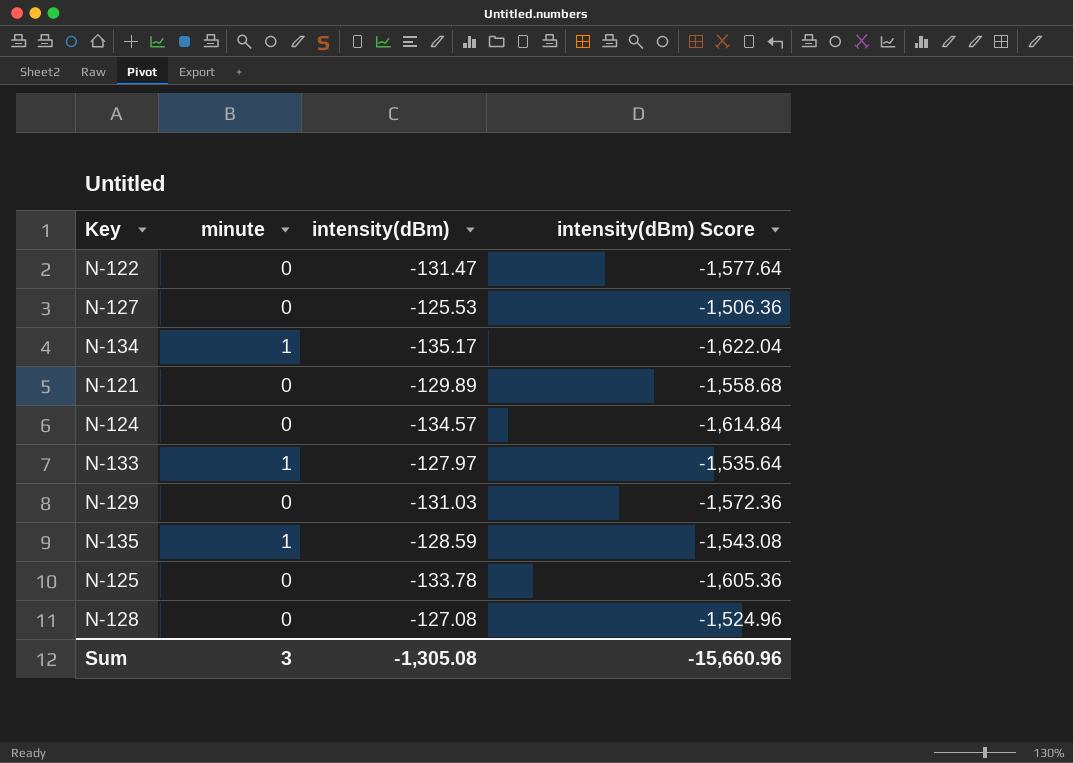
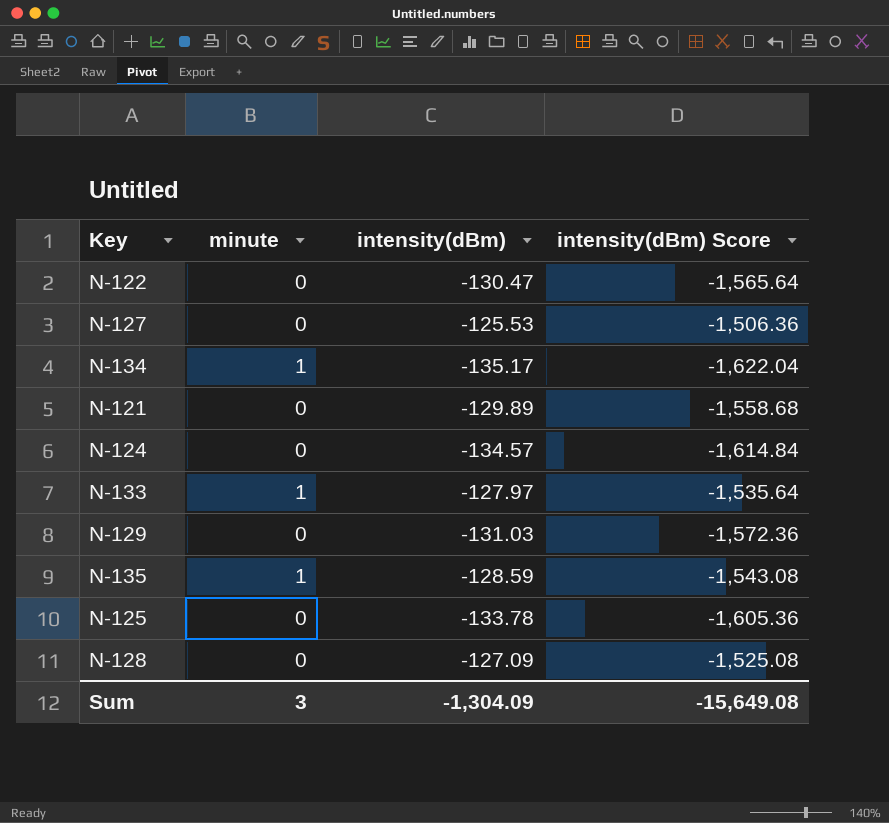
N-122 | intensity(dBm): -131.47 -> -130.47
N-122 | intensity(dBm) Score: -1,577.64 -> -1,565.64
N-128 | intensity(dBm): -127.08 -> -127.09
N-128 | intensity(dBm) Score: -1,524.96 -> -1,525.08
Sum | intensity(dBm): -1,305.08 -> -1,304.09
Sum | intensity(dBm) Score: -15,660.96 -> -15,649.08

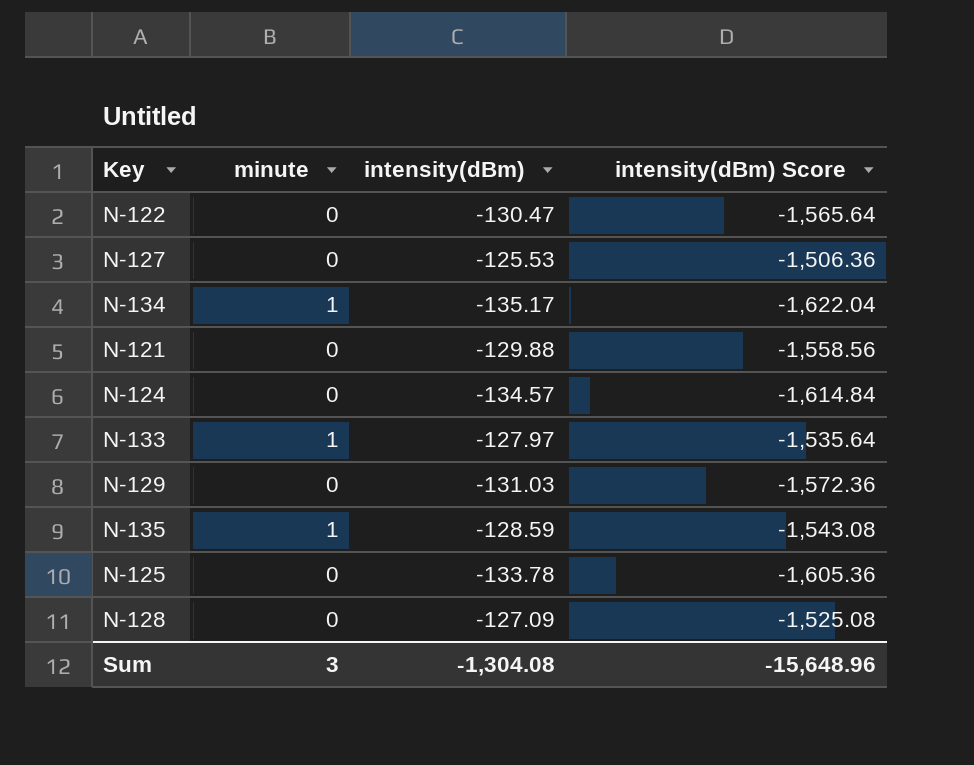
N-121 | intensity(dBm): -129.89 -> -129.88
N-121 | intensity(dBm) Score: -1,558.68 -> -1,558.56
Sum | intensity(dBm): -1,304.09 -> -1,304.08
Sum | intensity(dBm) Score: -15,649.08 -> -15,648.96

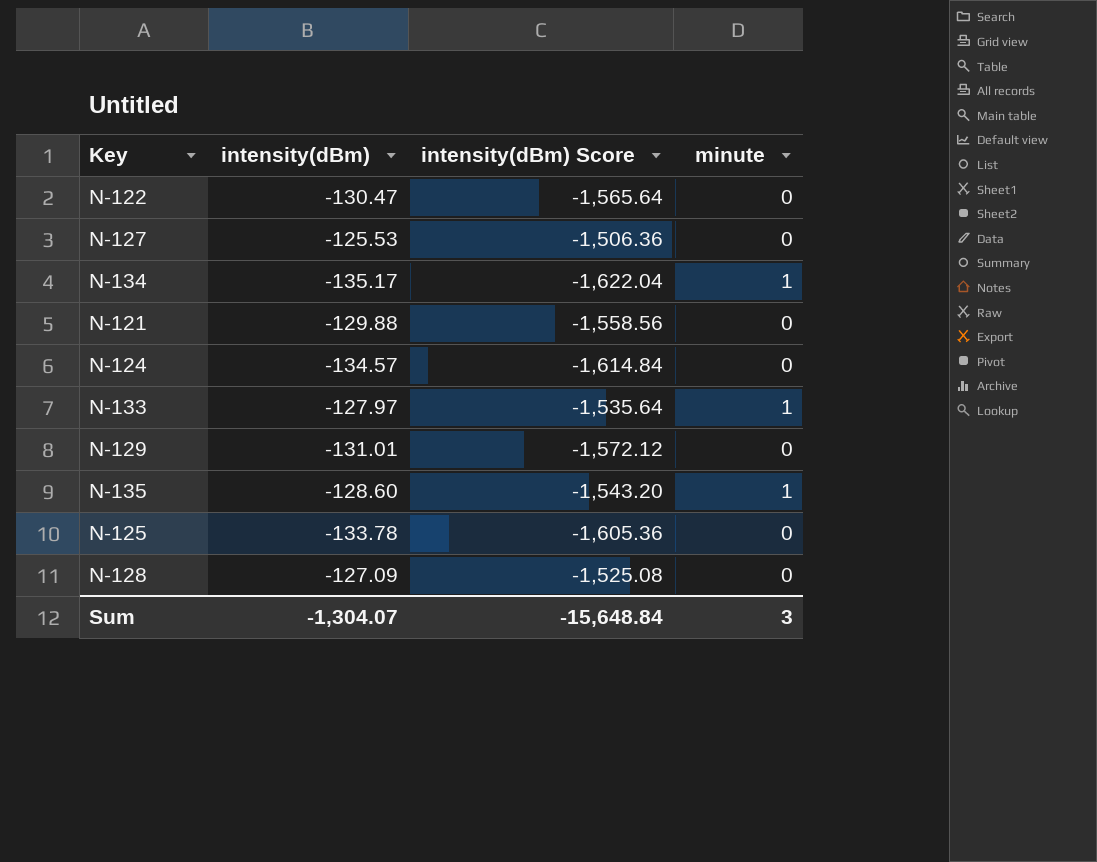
column minute | position: 2 -> 4
N-129 | intensity(dBm): -131.03 -> -131.01
N-129 | intensity(dBm) Score: -1,572.36 -> -1,572.12
N-135 | intensity(dBm): -128.59 -> -128.60
N-135 | intensity(dBm) Score: -1,543.08 -> -1,543.20
Sum | intensity(dBm): -1,304.08 -> -1,304.07
Sum | intensity(dBm) Score: -15,648.96 -> -15,648.84

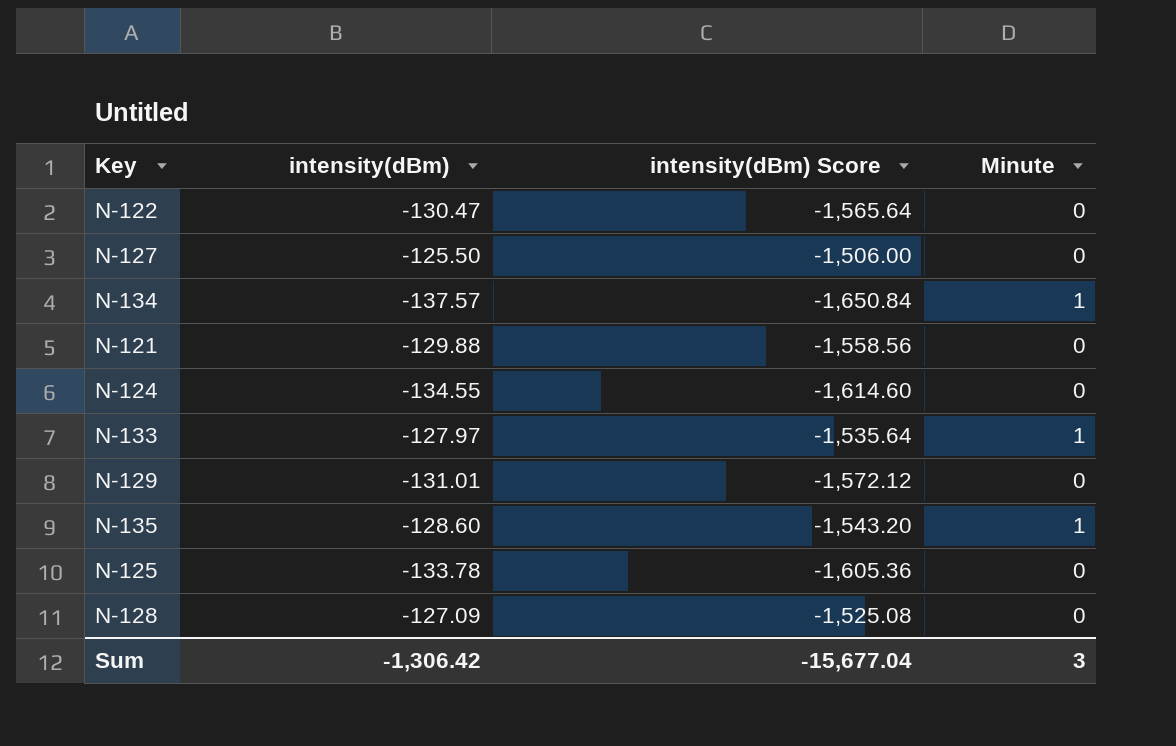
column name: minute -> Minute
N-127 | intensity(dBm): -125.53 -> -125.50
N-127 | intensity(dBm) Score: -1,506.36 -> -1,506.00
N-134 | intensity(dBm): -135.17 -> -137.57
N-134 | intensity(dBm) Score: -1,622.04 -> -1,650.84
N-124 | intensity(dBm): -134.57 -> -134.55
N-124 | intensity(dBm) Score: -1,614.84 -> -1,614.60
Sum | intensity(dBm): -1,304.07 -> -1,306.42
Sum | intensity(dBm) Score: -15,648.84 -> -15,677.04

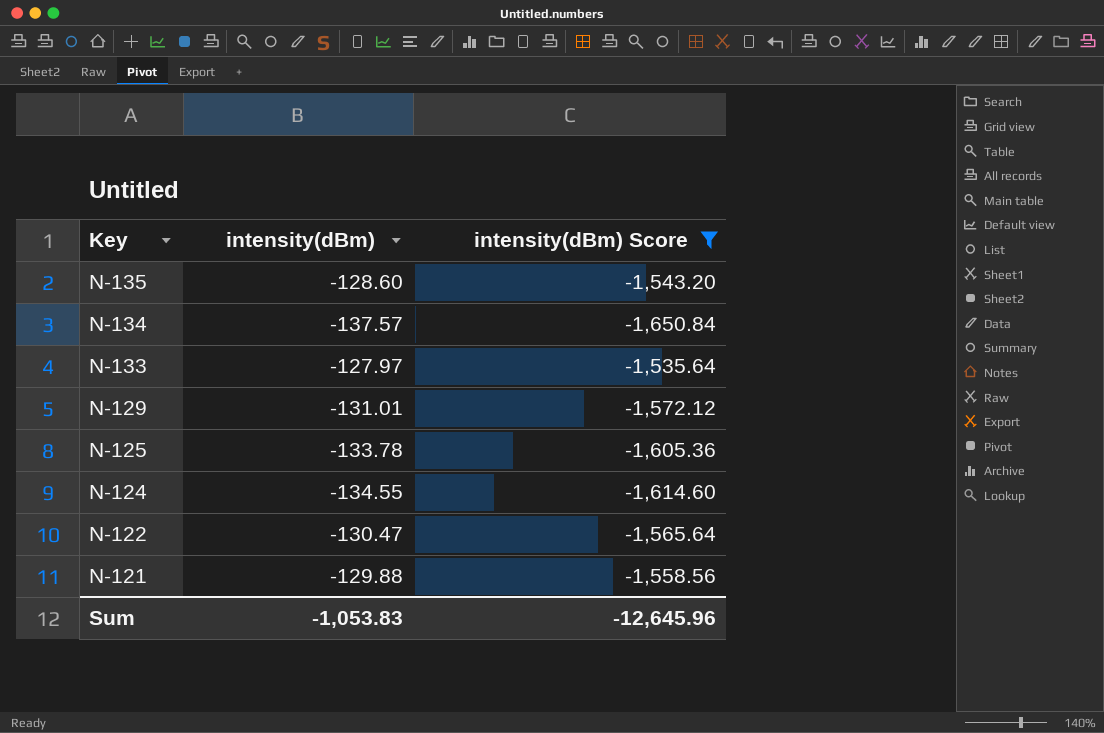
filter: none -> intensity(dBm) Score <= -1,535.64
row order: none -> Key descending
column Minute | position: 4 -> none
Sum | intensity(dBm): -1,306.42 -> -1,053.83
Sum | intensity(dBm) Score: -15,677.04 -> -12,645.96

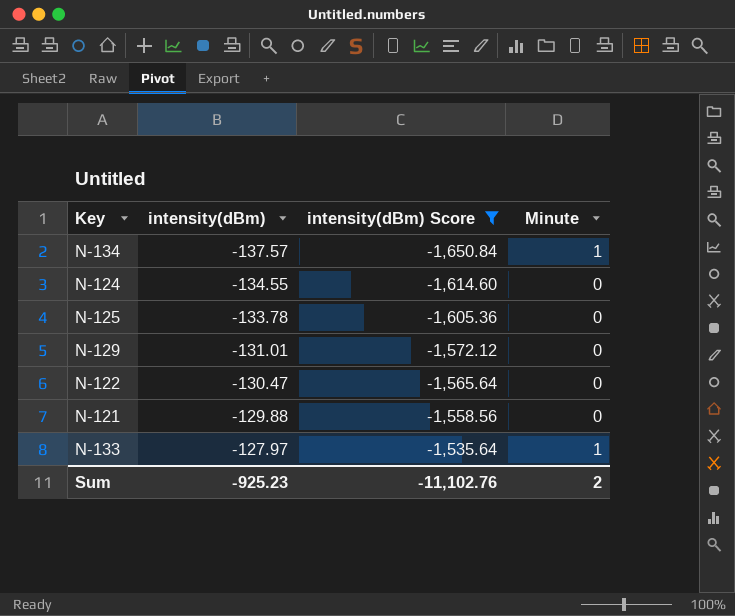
row order: Key descending -> intensity(dBm) ascending
column Minute | position: none -> 4
row N-135: -128.60 | -1,543.20 -> none
Sum | intensity(dBm): -1,053.83 -> -925.23
Sum | intensity(dBm) Score: -12,645.96 -> -11,102.76

